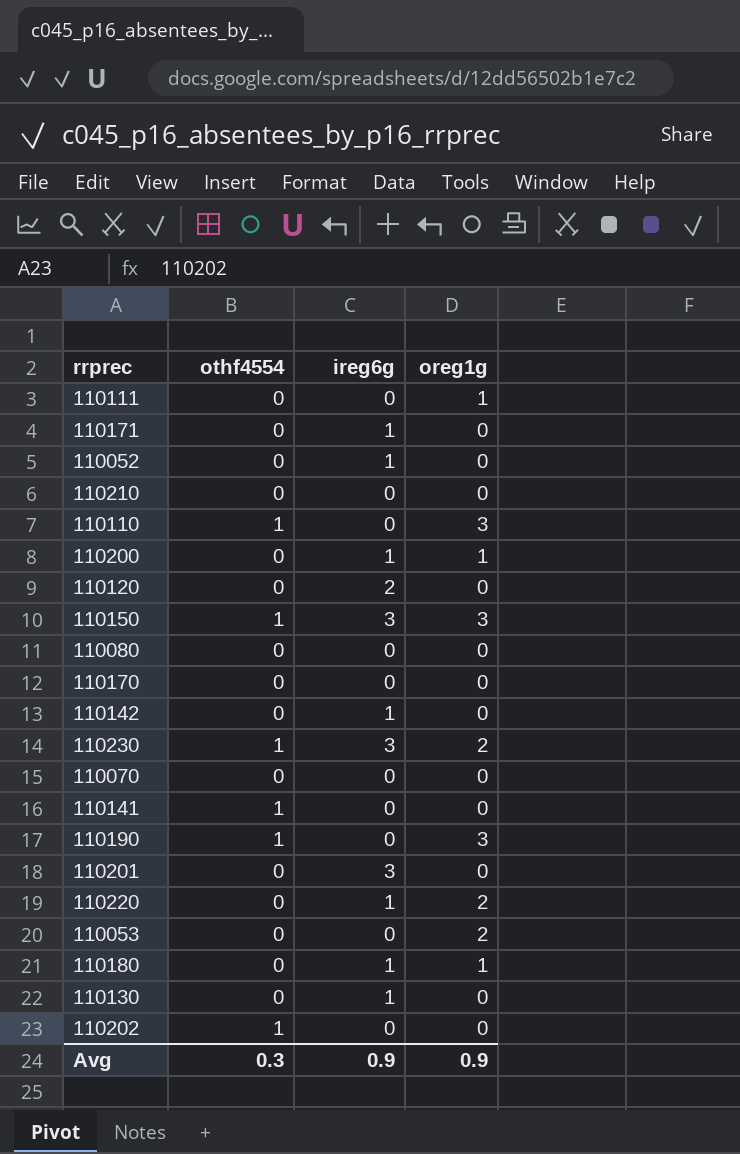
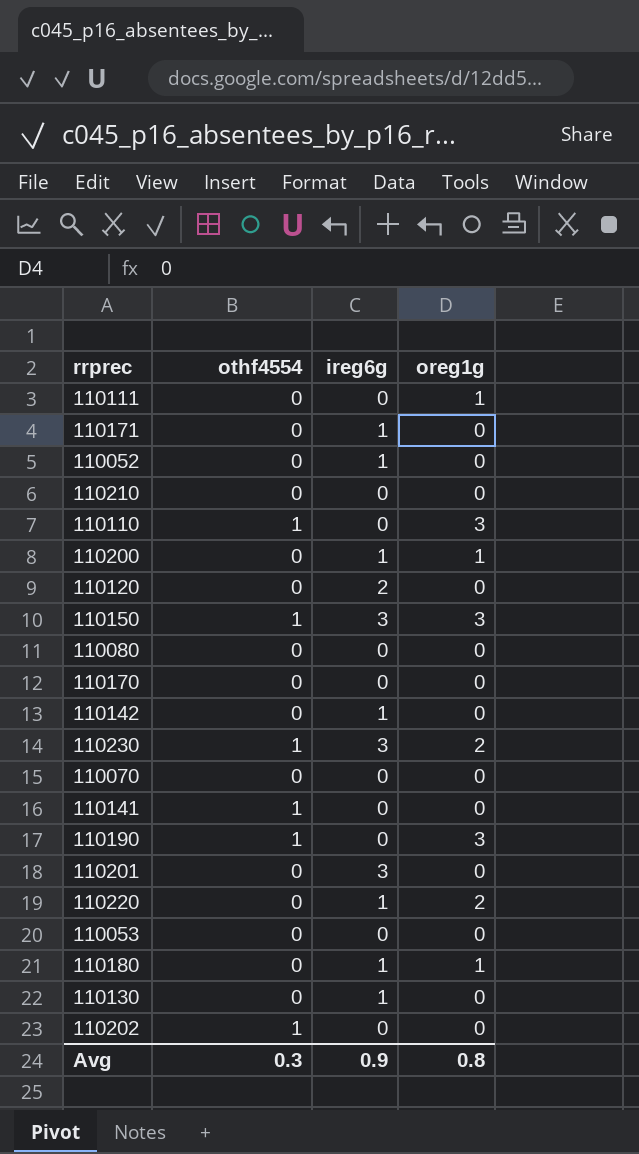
110053 | oreg1g: 2 -> 0
Avg | oreg1g: 0.9 -> 0.8

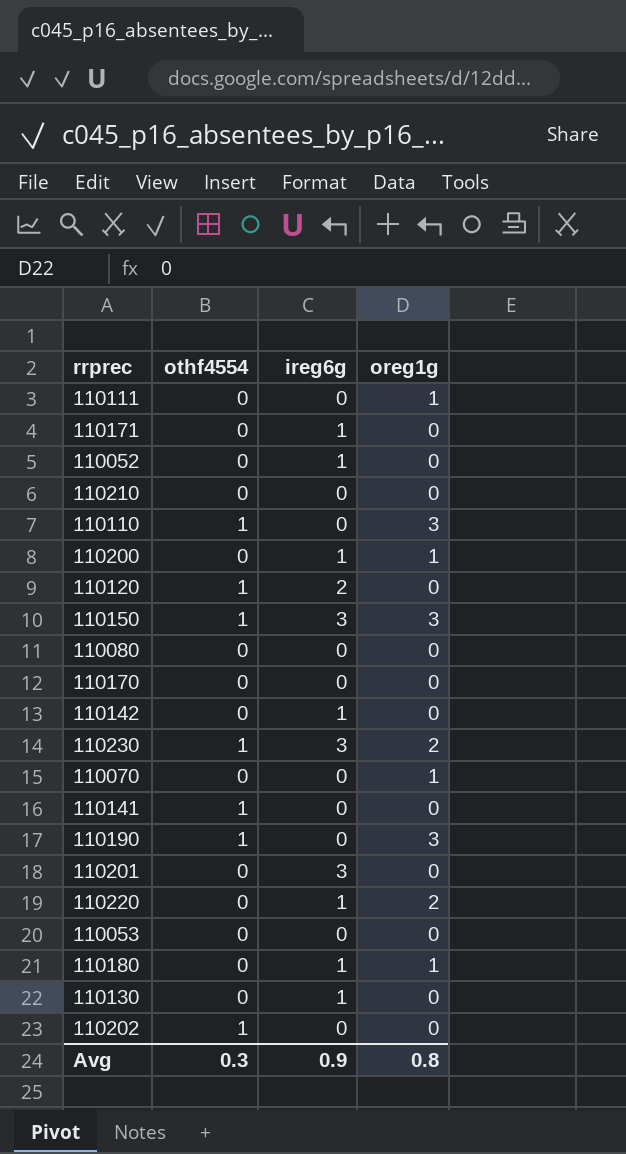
110120 | othf4554: 0 -> 1
110070 | oreg1g: 0 -> 1

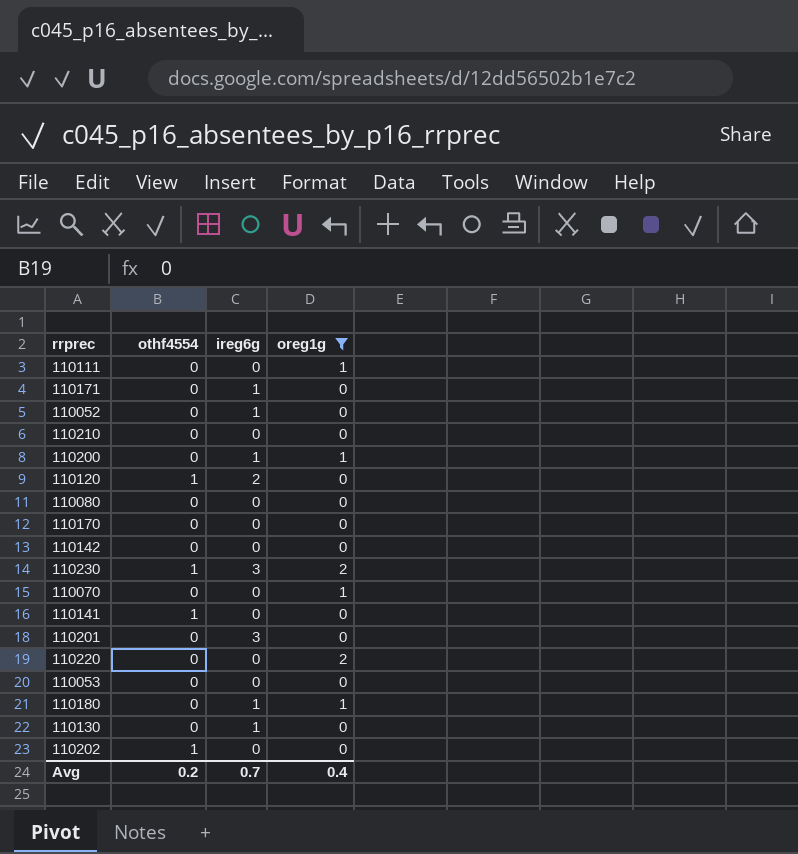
filter: none -> oreg1g != 3
110142 | ireg6g: 1 -> 0
110220 | ireg6g: 1 -> 0
Avg | othf4554: 0.3 -> 0.2
Avg | ireg6g: 0.9 -> 0.7
Avg | oreg1g: 0.8 -> 0.4

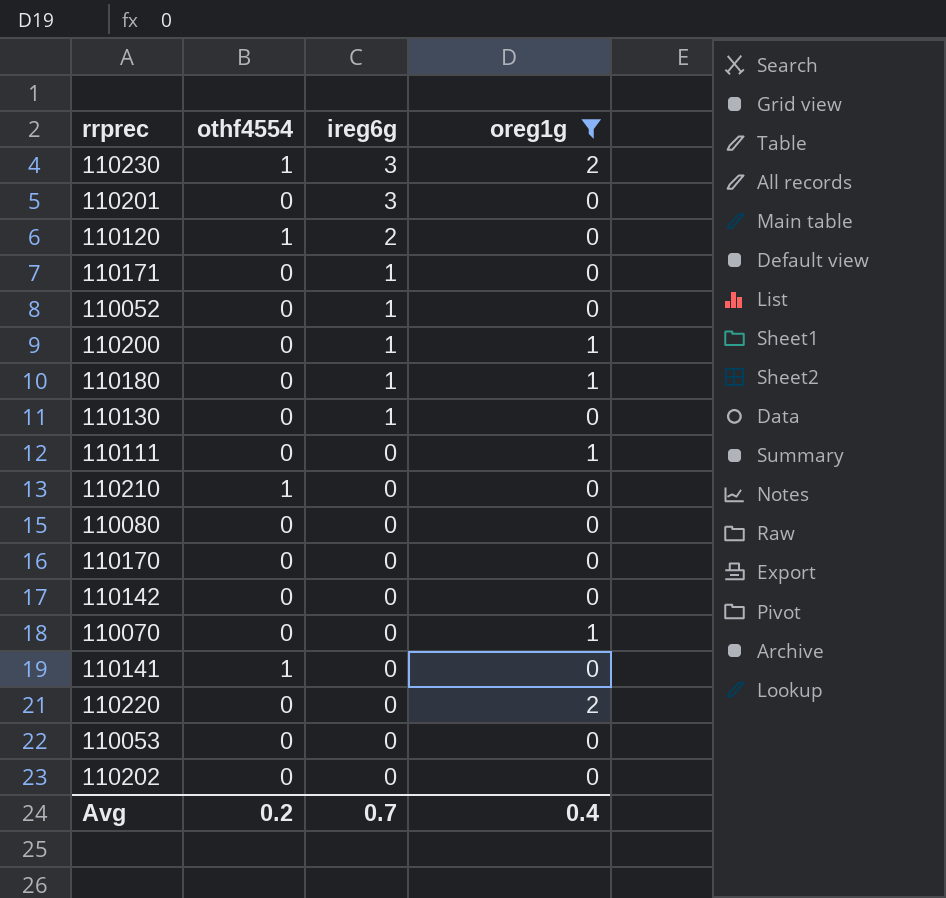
row order: none -> ireg6g descending
110210 | othf4554: 0 -> 1
110202 | othf4554: 1 -> 0

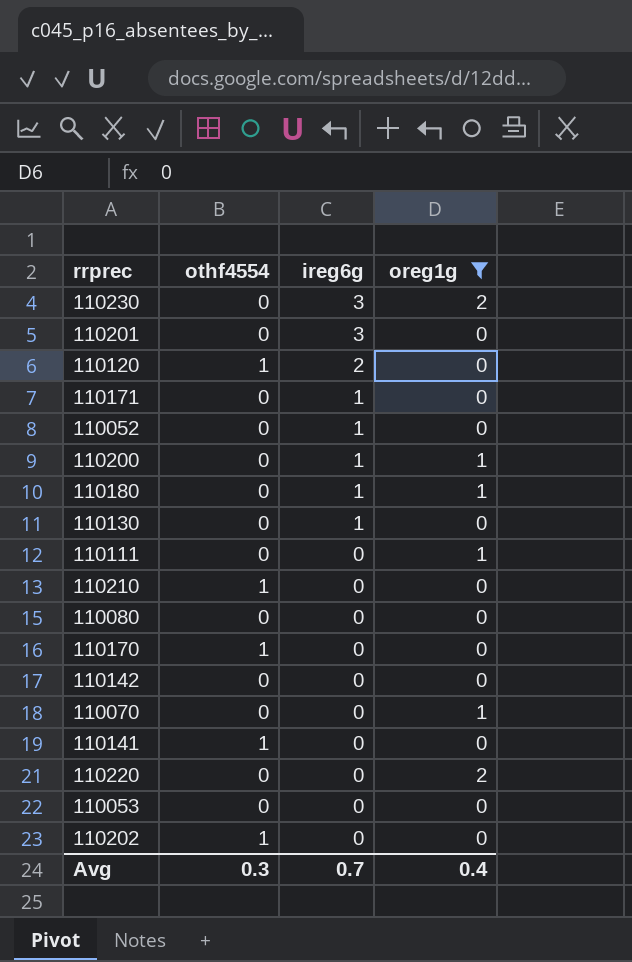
110230 | othf4554: 1 -> 0
110170 | othf4554: 0 -> 1
110202 | othf4554: 0 -> 1
Avg | othf4554: 0.2 -> 0.3

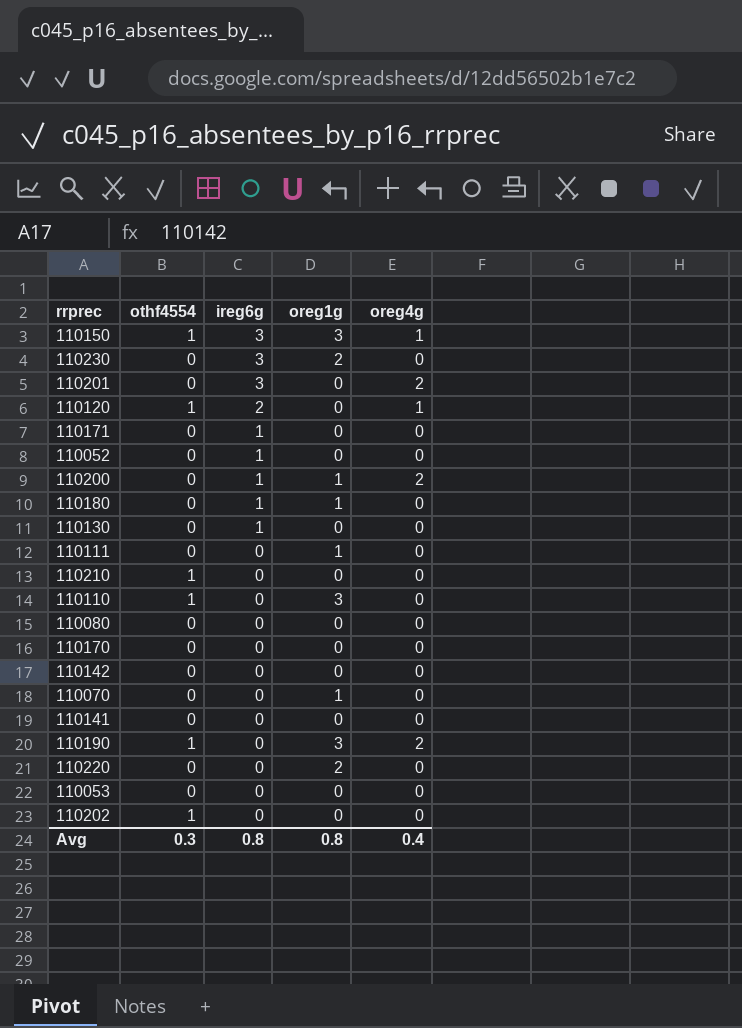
filter: oreg1g != 3 -> none
column oreg4g | position: none -> 5
110170 | othf4554: 1 -> 0
110141 | othf4554: 1 -> 0
Avg | ireg6g: 0.7 -> 0.8
Avg | oreg1g: 0.4 -> 0.8

